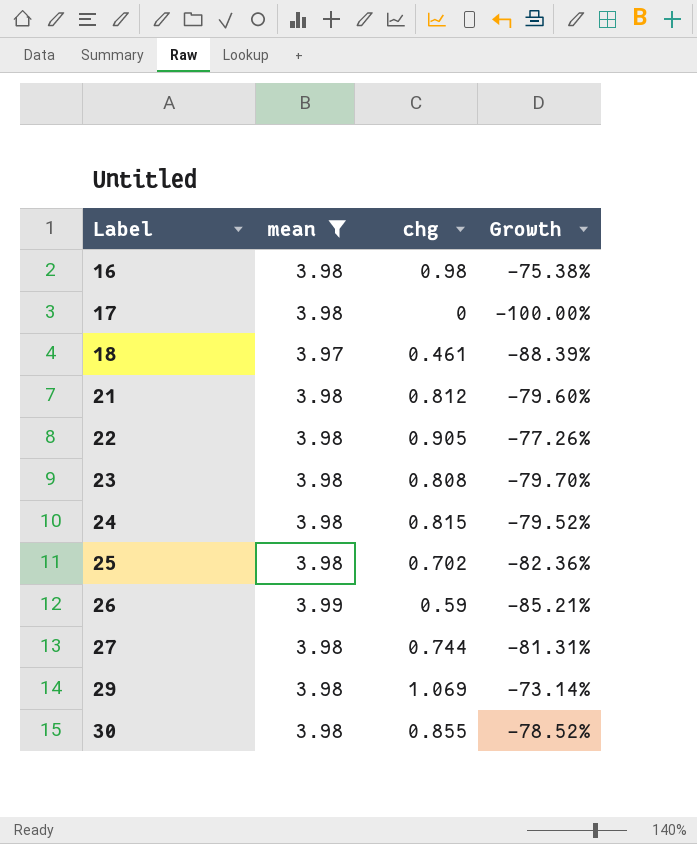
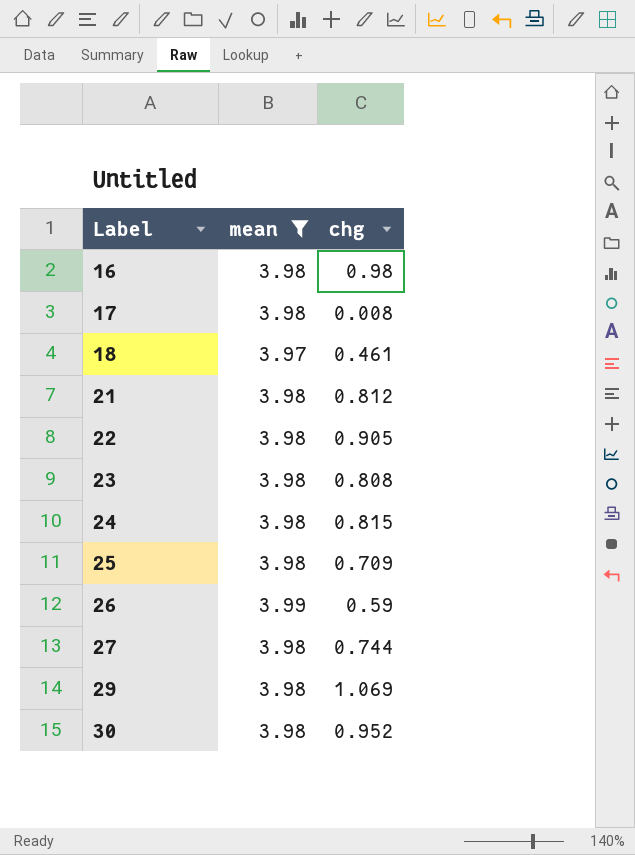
column Growth | formula: ([chg] - [mean]) / [mean] -> none
17 | chg: 0 -> 0.008
25 | chg: 0.702 -> 0.709
30 | chg: 0.855 -> 0.952

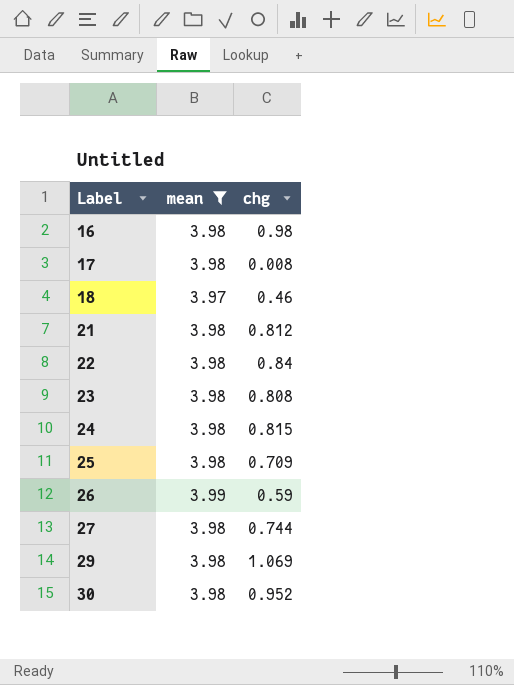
18 | chg: 0.461 -> 0.46
22 | chg: 0.905 -> 0.84

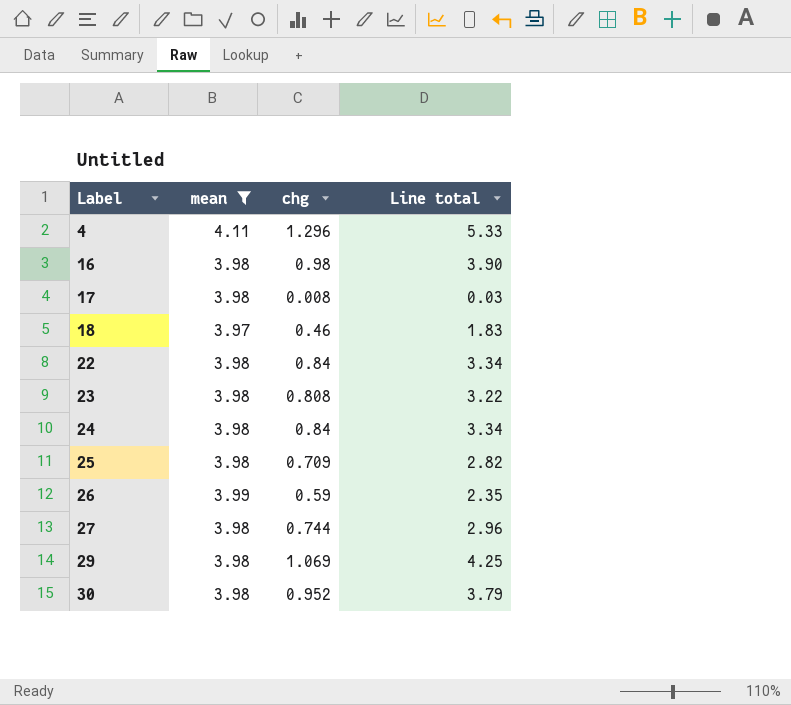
column Line total | formula: none -> [mean] * [chg]
row 21: 3.98 | 0.812 -> none
row 4: none -> 4.11 | 1.296 | 5.33
24 | chg: 0.815 -> 0.84

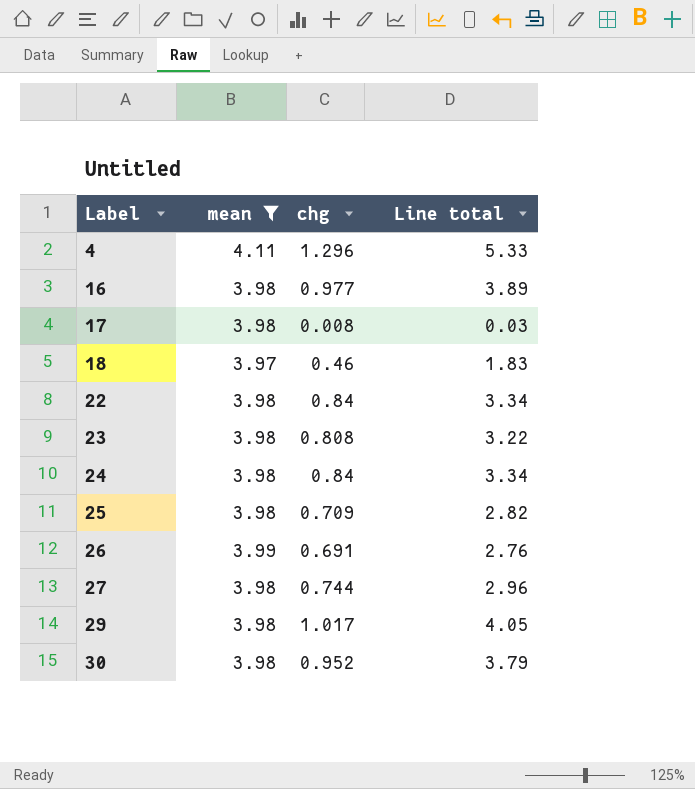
16 | chg: 0.98 -> 0.977
16 | Line total: 3.90 -> 3.89
26 | chg: 0.59 -> 0.691
26 | Line total: 2.35 -> 2.76
29 | chg: 1.069 -> 1.017
29 | Line total: 4.25 -> 4.05

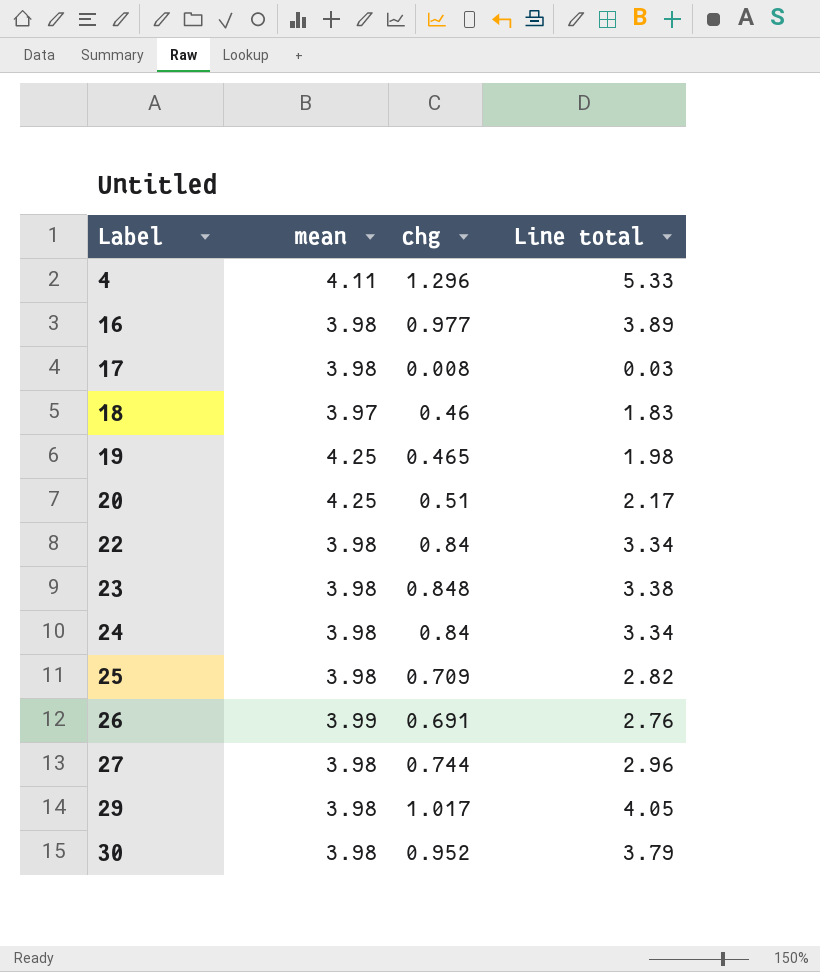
filter: mean != 4.25 -> none
23 | chg: 0.808 -> 0.848
23 | Line total: 3.22 -> 3.38

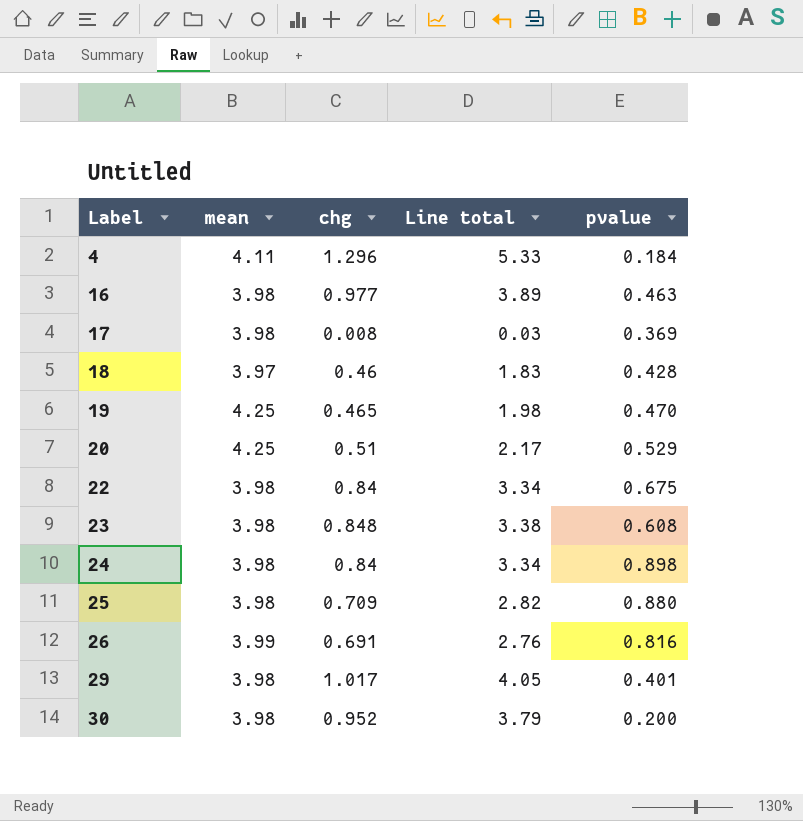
column pvalue | position: none -> 5
row 27: 3.98 | 0.744 | 2.96 -> none

